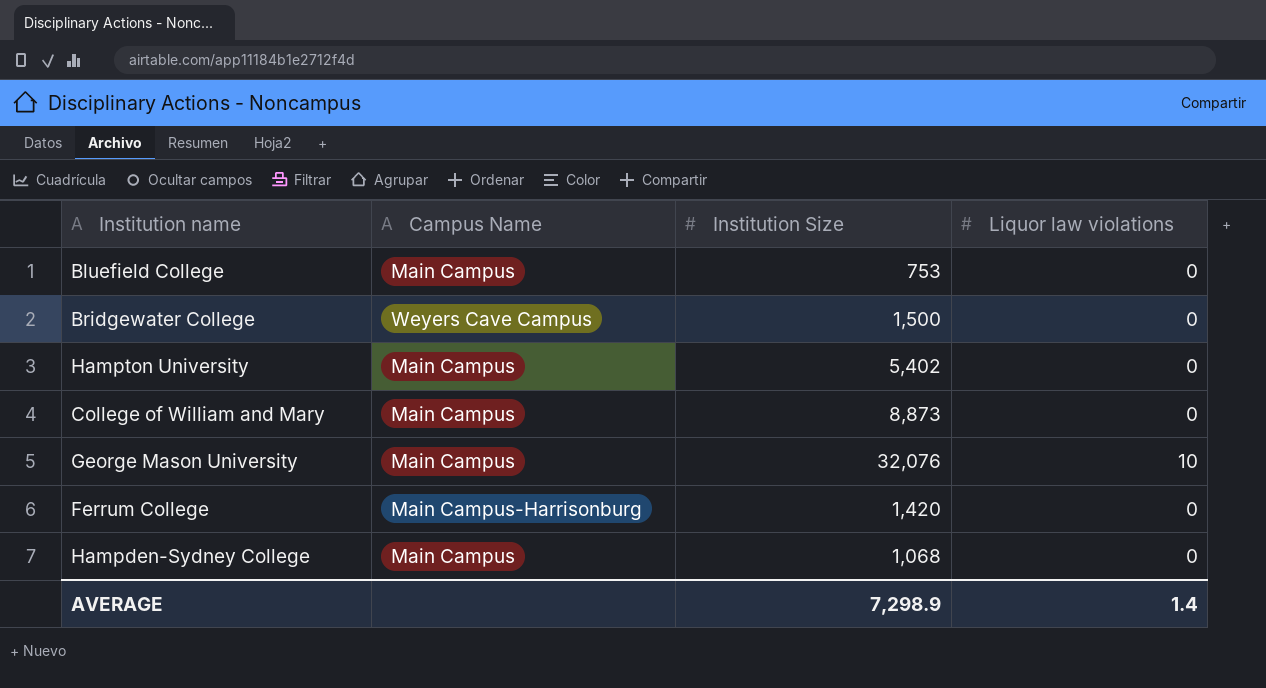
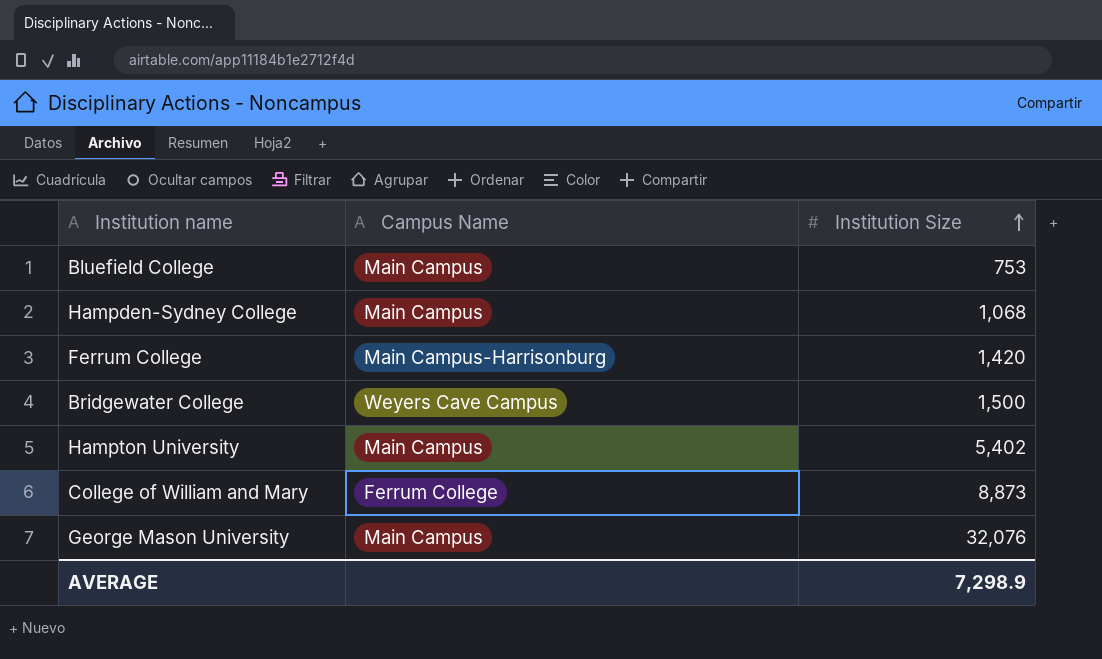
row order: none -> Institution Size ascending
column Liquor law violations | position: 4 -> none
College of William and Mary | Campus Name: Main Campus -> Ferrum College

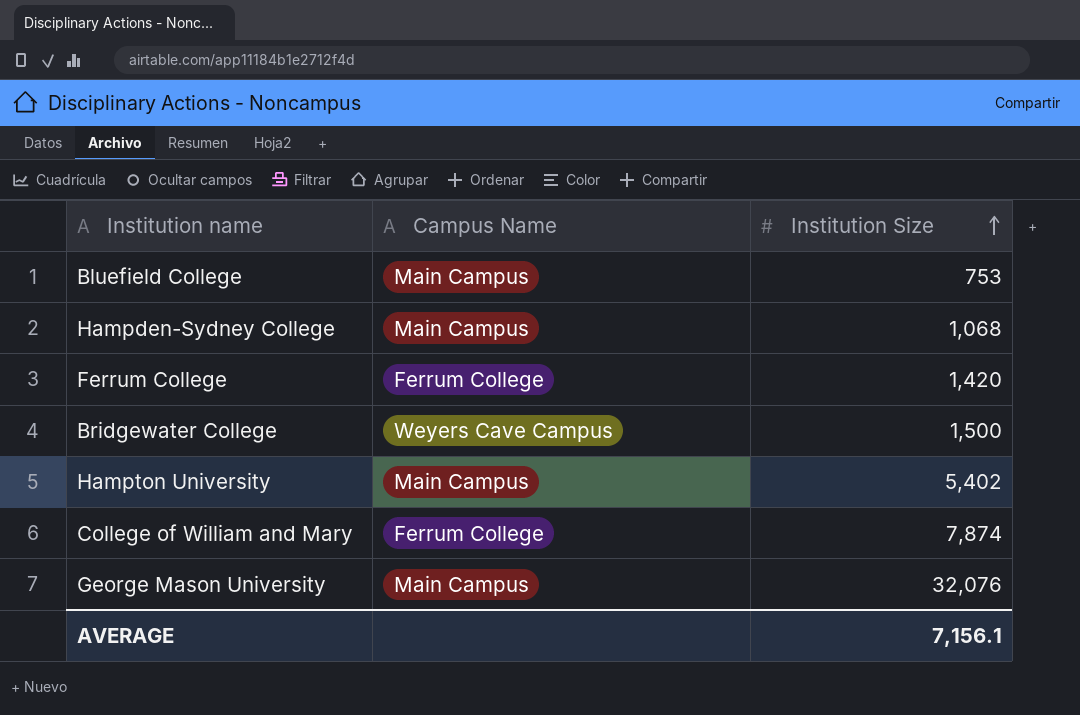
Ferrum College | Campus Name: Main Campus-Harrisonburg -> Ferrum College
College of William and Mary | Institution Size: 8,873 -> 7,874
AVERAGE | Institution Size: 7,298.9 -> 7,156.1

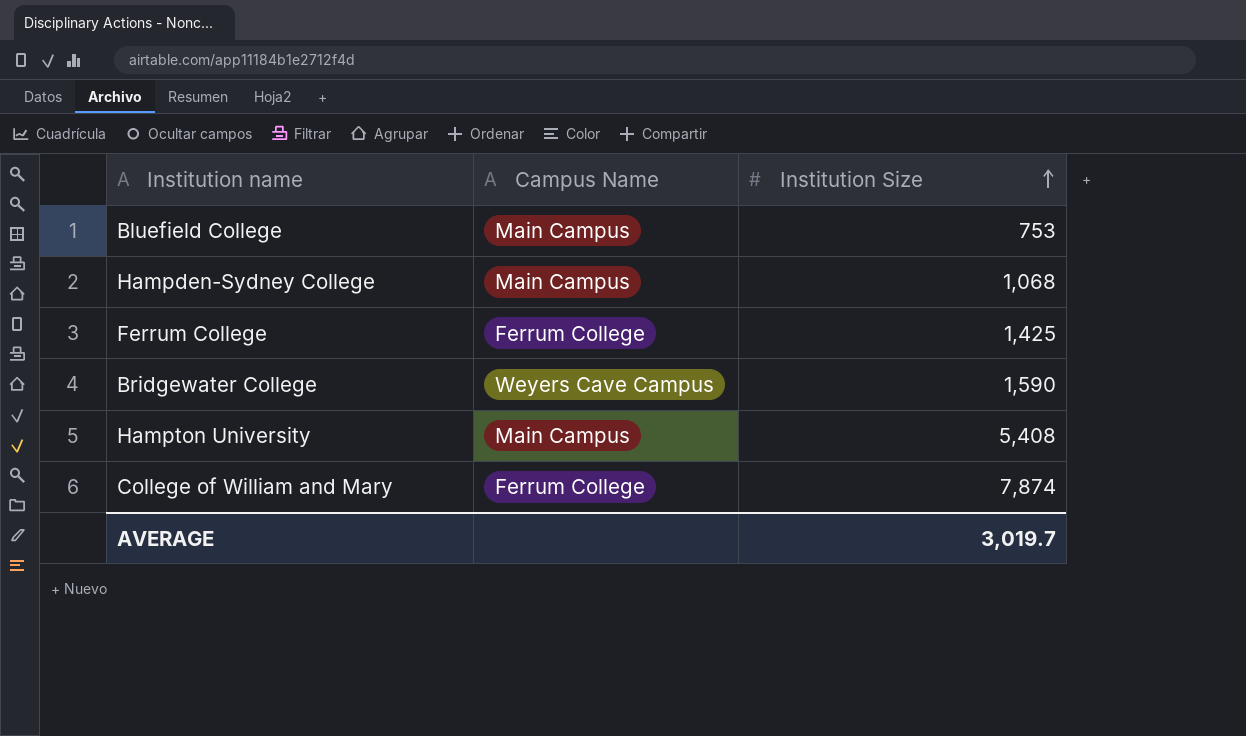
row George Mason University: Main Campus | 32,076 -> none
Ferrum College | Institution Size: 1,420 -> 1,425
Bridgewater College | Institution Size: 1,500 -> 1,590
Hampton University | Institution Size: 5,402 -> 5,408
AVERAGE | Institution Size: 7,156.1 -> 3,019.7

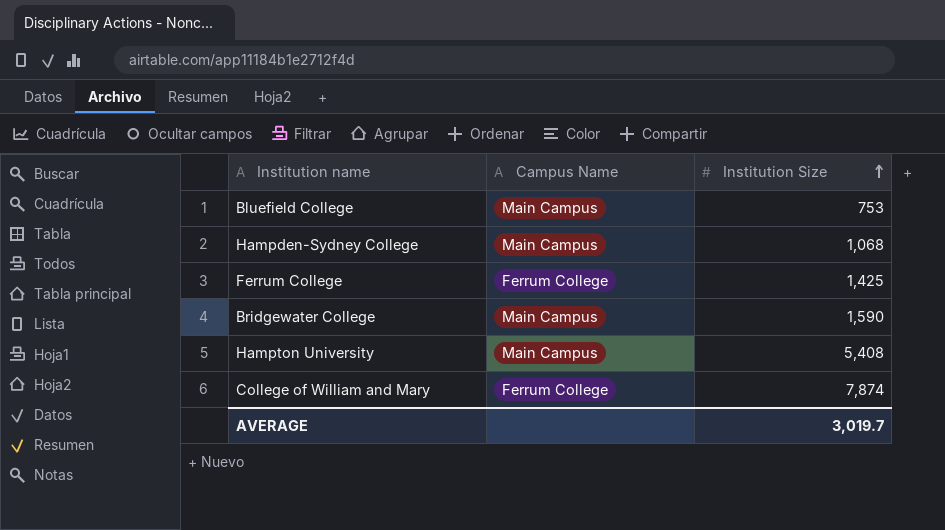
Bridgewater College | Campus Name: Weyers Cave Campus -> Main Campus

